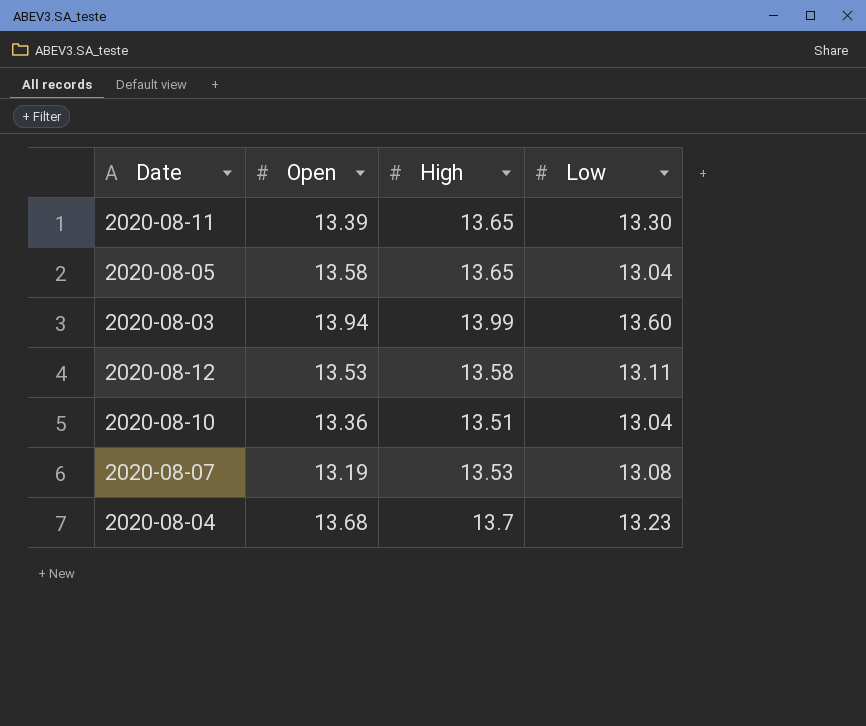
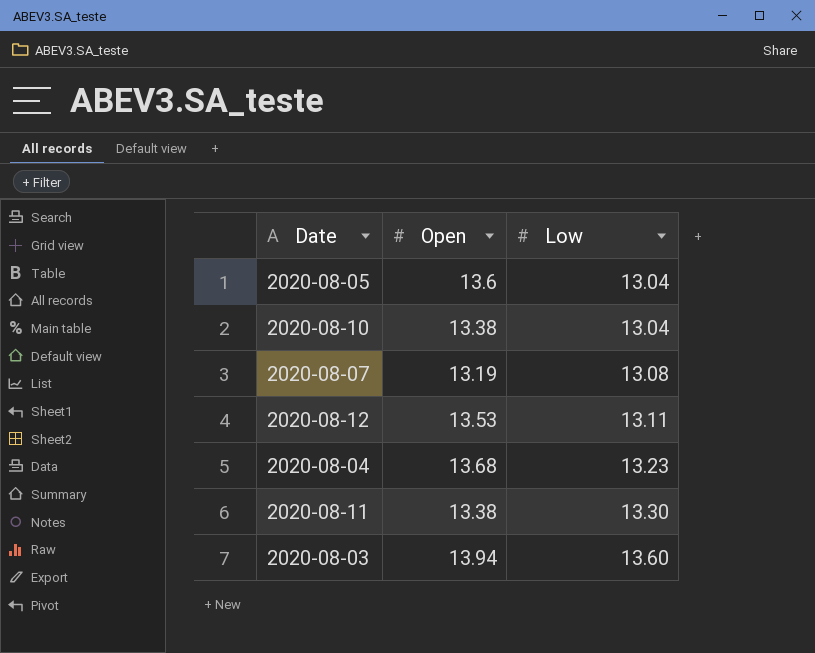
row order: none -> Low ascending
column High | position: 3 -> none
2020-08-05 | Open: 13.58 -> 13.6
2020-08-10 | Open: 13.36 -> 13.38
2020-08-11 | Open: 13.39 -> 13.38

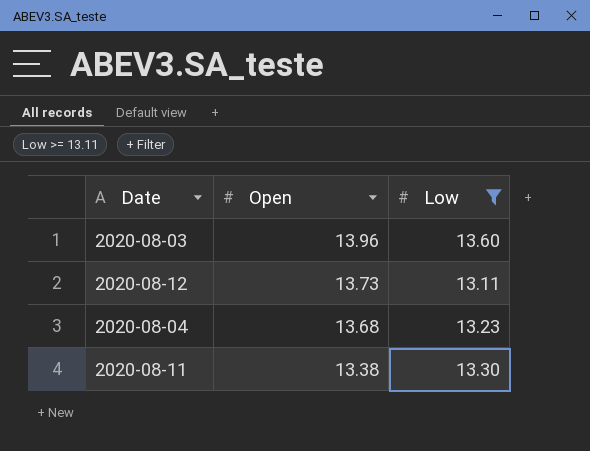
filter: none -> Low >= 13.11
row order: Low ascending -> Open descending
2020-08-03 | Open: 13.94 -> 13.96
2020-08-12 | Open: 13.53 -> 13.73

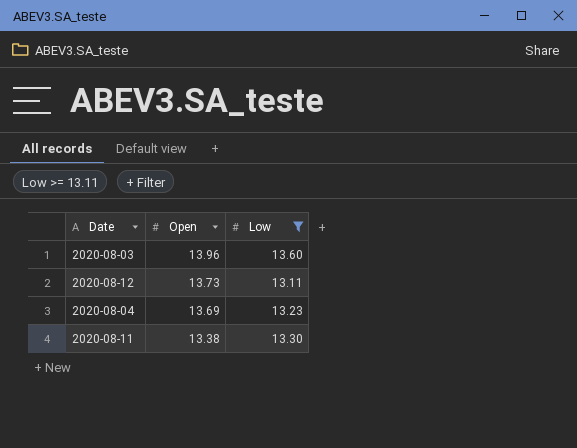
2020-08-04 | Open: 13.68 -> 13.69

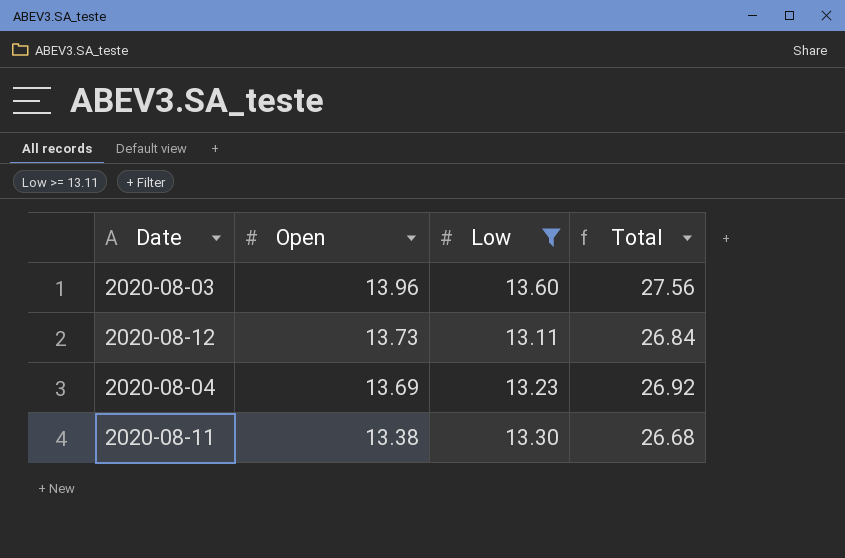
column Total | formula: none -> [Open] + [Low]

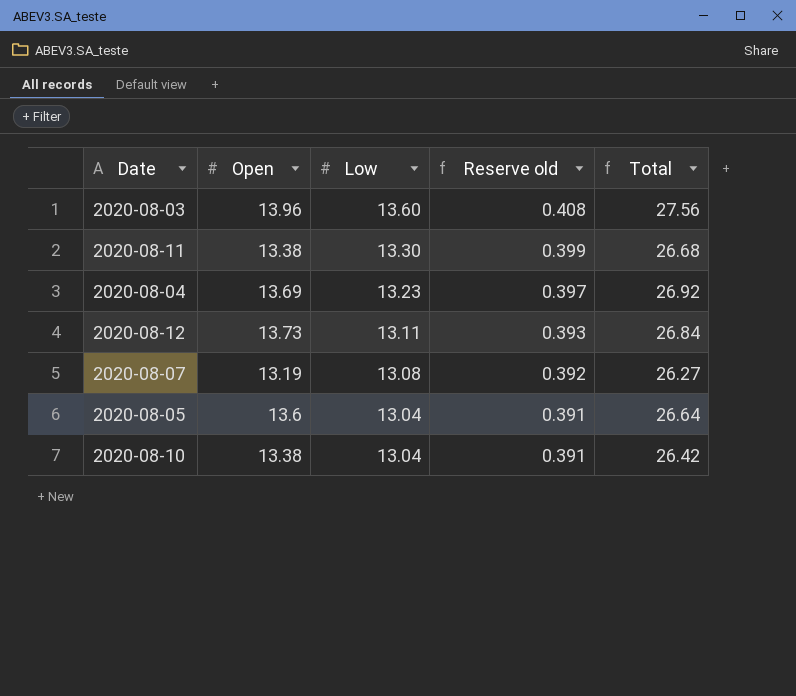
filter: Low >= 13.11 -> none
row order: Open descending -> Low descending
column Reserve old | formula: none -> [Low] * 0.03

